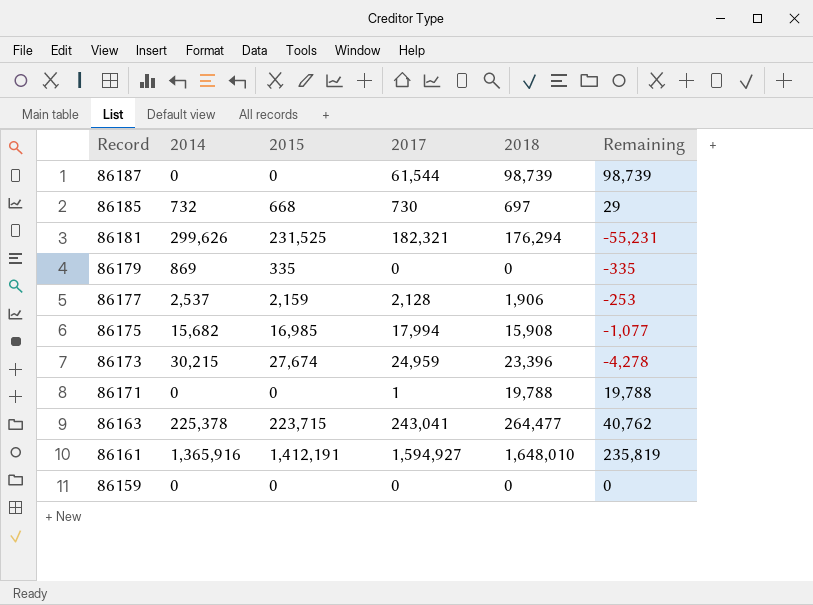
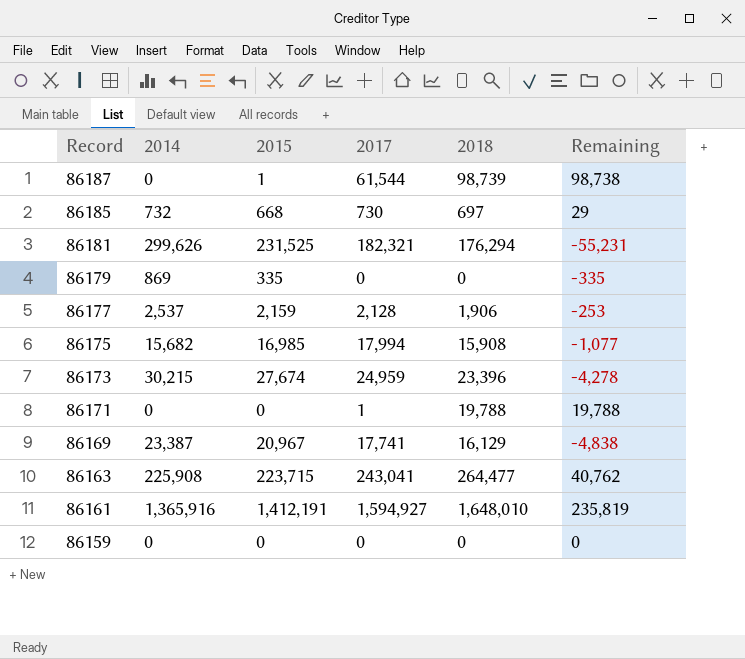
86187 | 2015: 0 -> 1
86187 | Remaining: 98,739 -> 98,738
row 86169: none -> 23,387 | 20,967 | 17,741 | 16,129 | -4,838
86163 | 2014: 225,378 -> 225,908

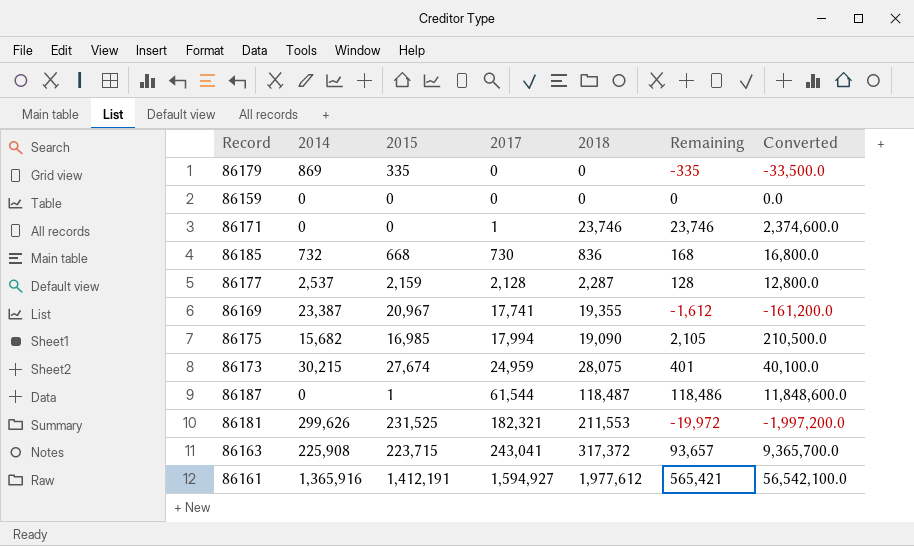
row order: Record descending -> 2017 ascending
column Converted | formula: none -> [Remaining] * 100
86171 | 2018: 19,788 -> 23,746
86171 | Remaining: 19,788 -> 23,746
86185 | 2018: 697 -> 836
86185 | Remaining: 29 -> 168
86177 | 2018: 1,906 -> 2,287
86177 | Remaining: -253 -> 128
86169 | 2018: 16,129 -> 19,355
86169 | Remaining: -4,838 -> -1,612
86175 | 2018: 15,908 -> 19,090
86175 | Remaining: -1,077 -> 2,105
86173 | 2018: 23,396 -> 28,075
86173 | Remaining: -4,278 -> 401
86187 | 2018: 98,739 -> 118,487
86187 | Remaining: 98,738 -> 118,486
86181 | 2018: 176,294 -> 211,553
86181 | Remaining: -55,231 -> -19,972
86163 | 2018: 264,477 -> 317,372
86163 | Remaining: 40,762 -> 93,657
86161 | 2018: 1,648,010 -> 1,977,612
86161 | Remaining: 235,819 -> 565,421

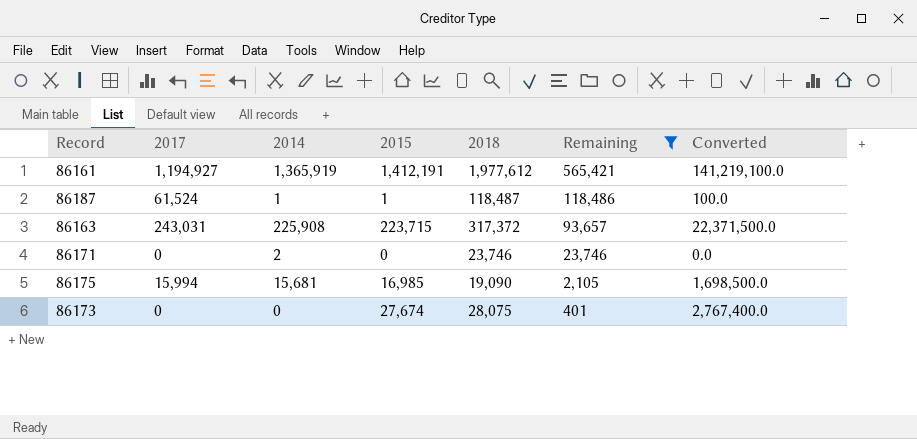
filter: none -> Remaining >= 401
row order: 2017 ascending -> Remaining descending
column 2017 | position: 4 -> 2
column Converted | formula: [Remaining] * 100 -> [2015] * 100
86161 | 2017: 1,594,927 -> 1,194,927
86161 | 2014: 1,365,916 -> 1,365,919
86187 | 2017: 61,544 -> 61,524
86187 | 2014: 0 -> 1
86163 | 2017: 243,041 -> 243,031
86171 | 2017: 1 -> 0
86171 | 2014: 0 -> 2
86175 | 2017: 17,994 -> 15,994
86175 | 2014: 15,682 -> 15,681
86173 | 2017: 24,959 -> 0
86173 | 2014: 30,215 -> 0

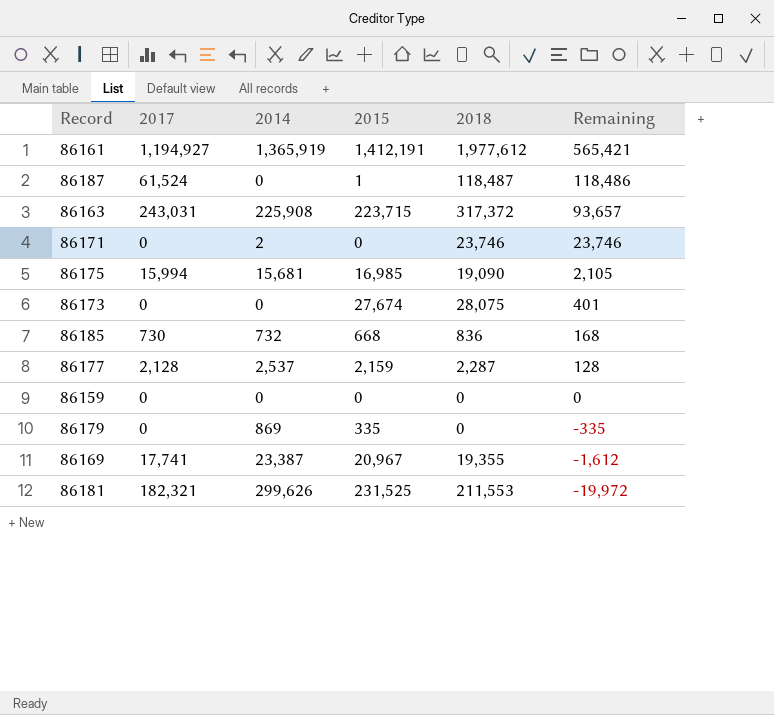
filter: Remaining >= 401 -> none
column Converted | formula: [2015] * 100 -> none
86187 | 2014: 1 -> 0

